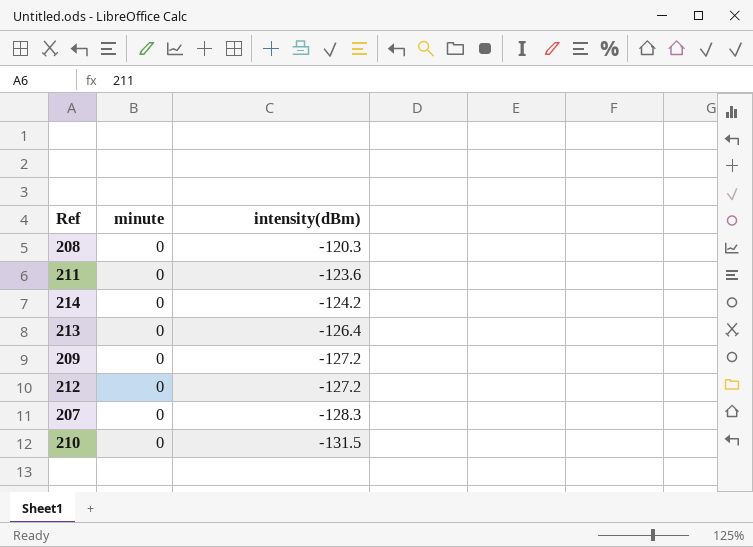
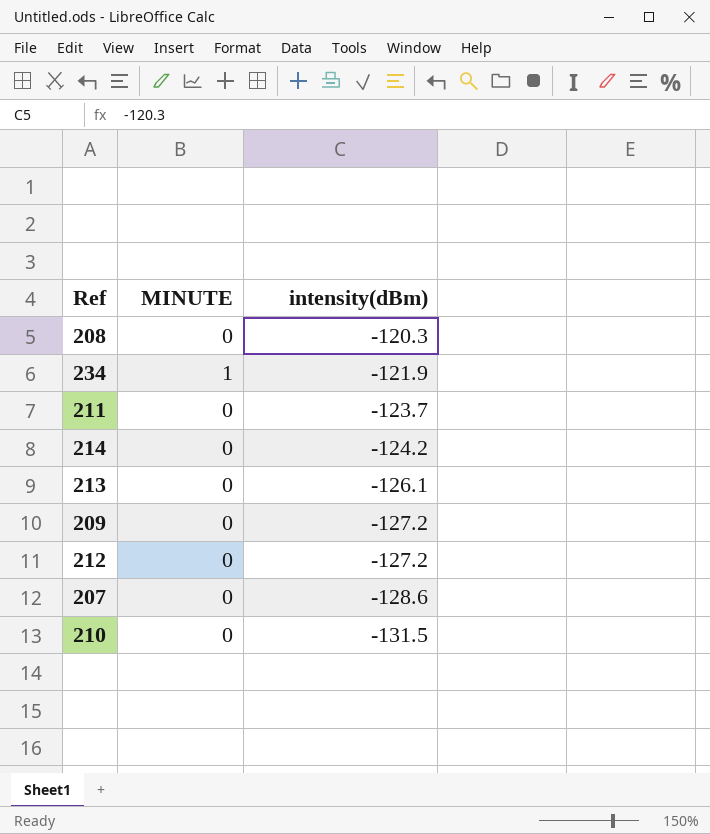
column name: minute -> MINUTE
row 234: none -> 1 | -121.9
211 | intensity(dBm): -123.6 -> -123.7
213 | intensity(dBm): -126.4 -> -126.1
207 | intensity(dBm): -128.3 -> -128.6

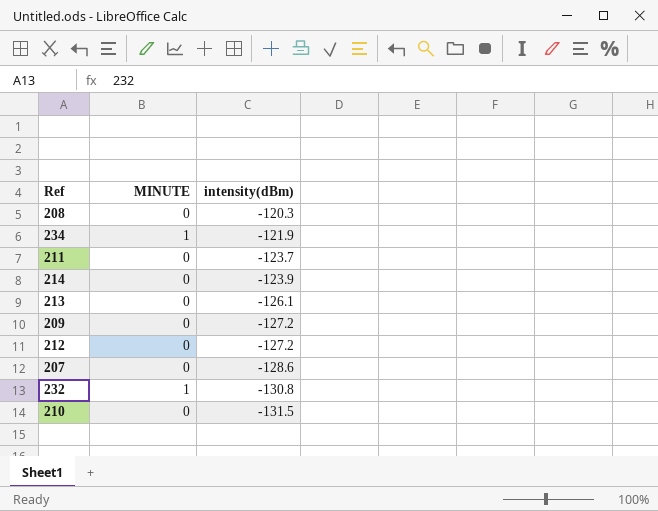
214 | intensity(dBm): -124.2 -> -123.9
row 232: none -> 1 | -130.8

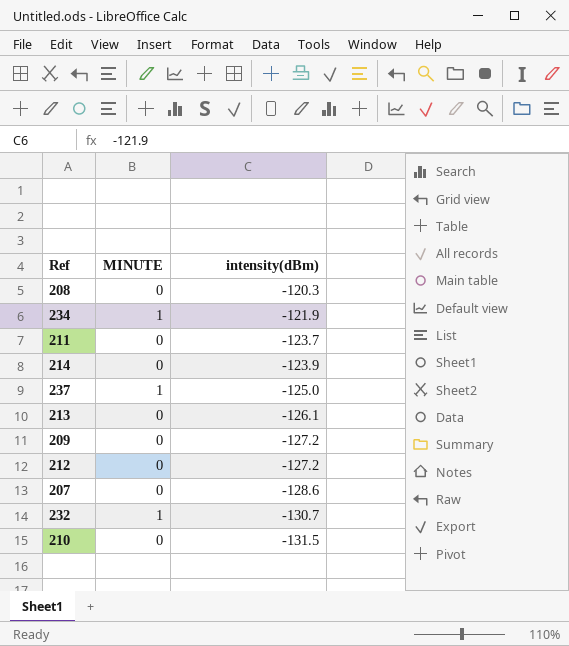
row 237: none -> 1 | -125.0
232 | intensity(dBm): -130.8 -> -130.7

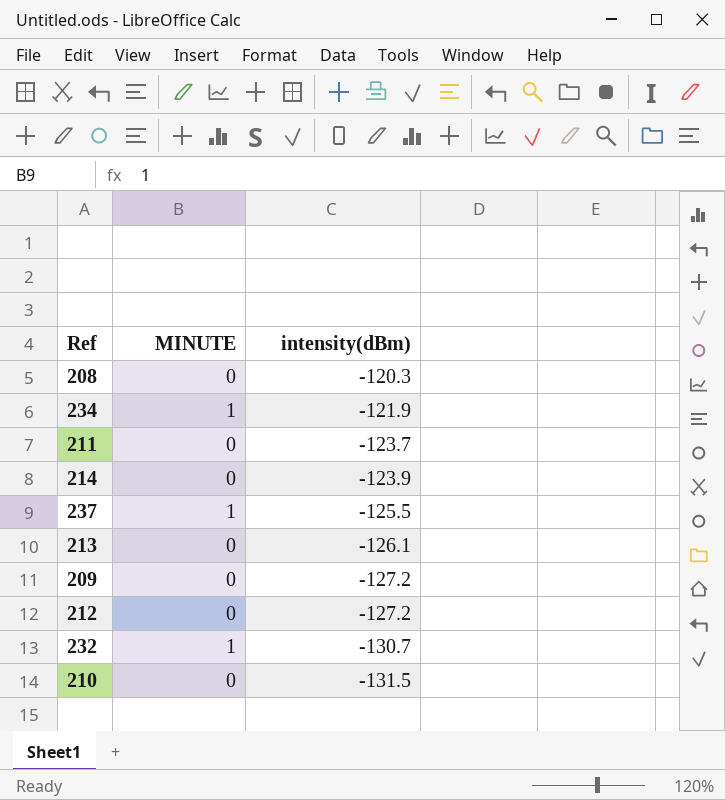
row 207: 0 | -128.6 -> none
237 | intensity(dBm): -125.0 -> -125.5

